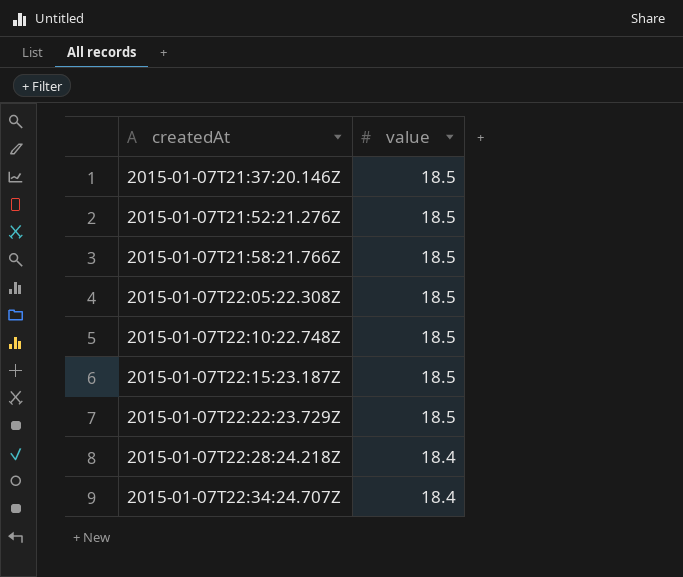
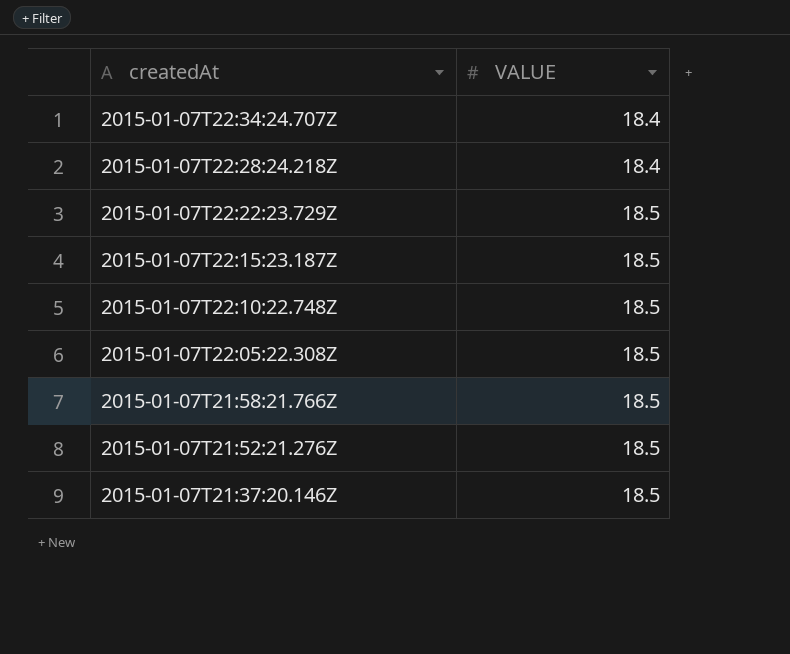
row order: createdAt ascending -> createdAt descending
column name: value -> VALUE

